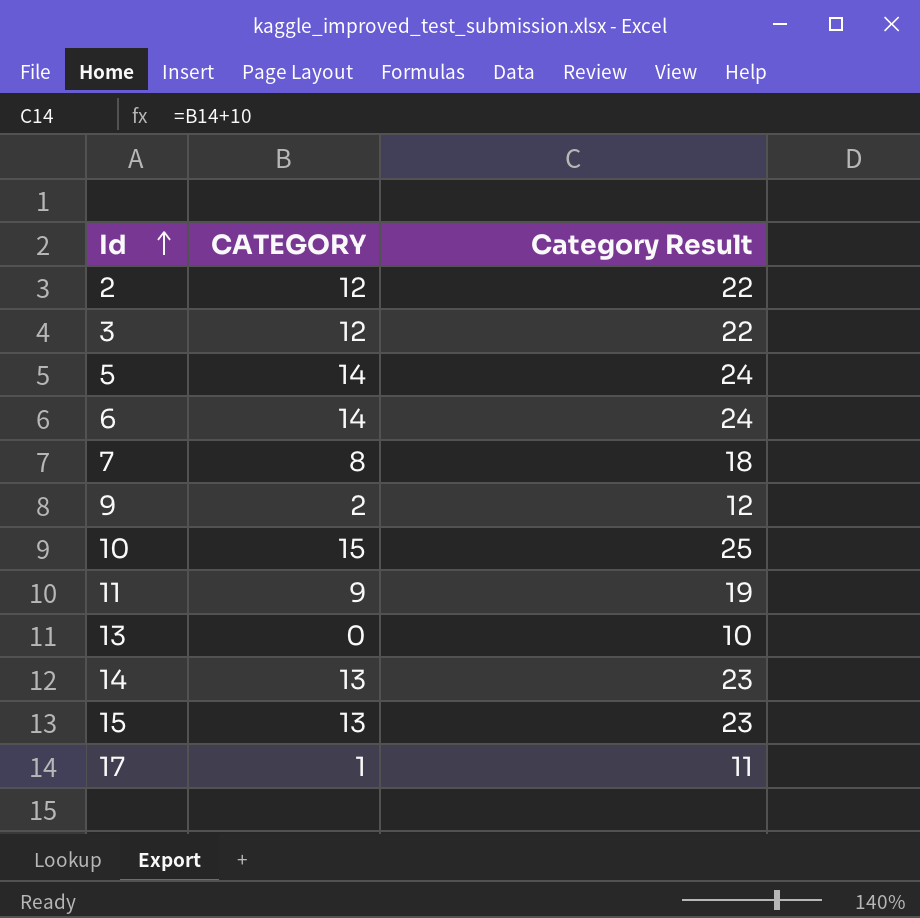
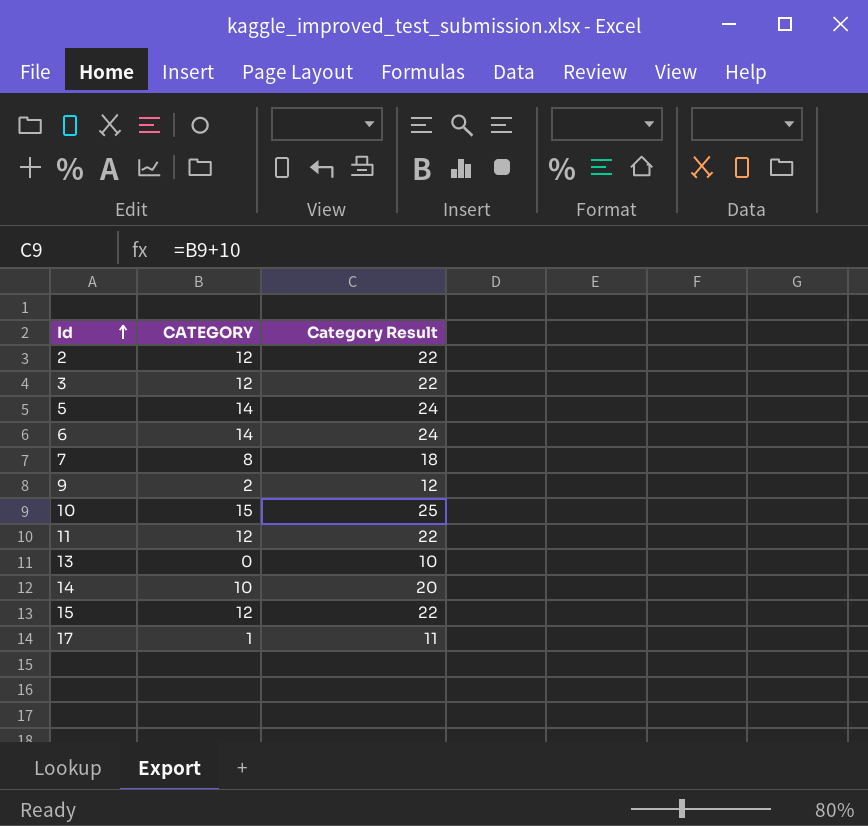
11 | CATEGORY: 9 -> 12
11 | Category Result: 19 -> 22
14 | CATEGORY: 13 -> 10
14 | Category Result: 23 -> 20
15 | CATEGORY: 13 -> 12
15 | Category Result: 23 -> 22

